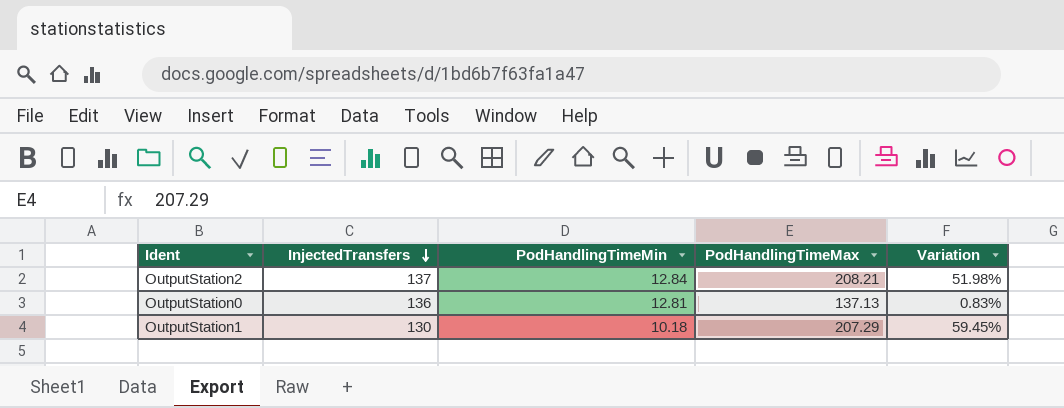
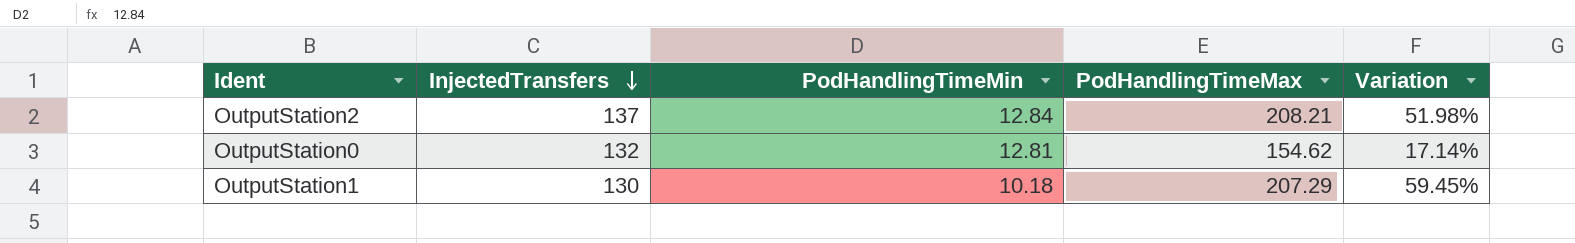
OutputStation0 | InjectedTransfers: 136 -> 132
OutputStation0 | PodHandlingTimeMax: 137.13 -> 154.62
OutputStation0 | Variation: 0.83% -> 17.14%

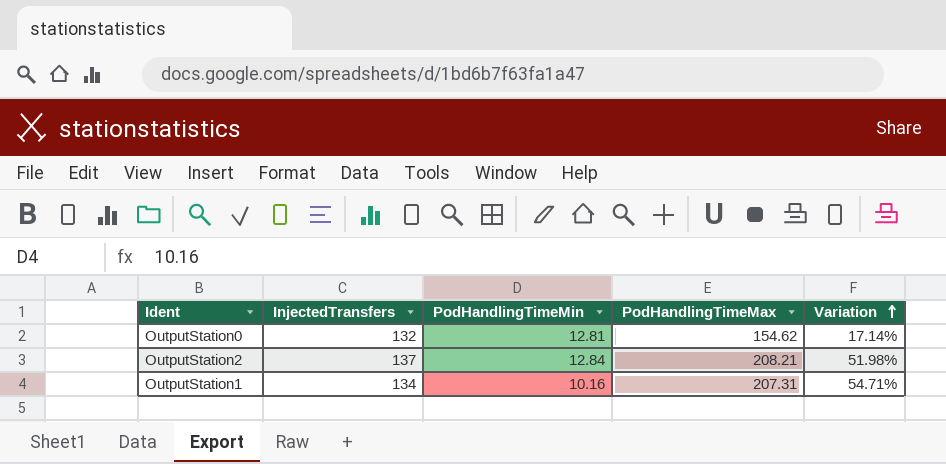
row order: InjectedTransfers descending -> Variation ascending
OutputStation1 | InjectedTransfers: 130 -> 134
OutputStation1 | PodHandlingTimeMin: 10.18 -> 10.16
OutputStation1 | PodHandlingTimeMax: 207.29 -> 207.31
OutputStation1 | Variation: 59.45% -> 54.71%

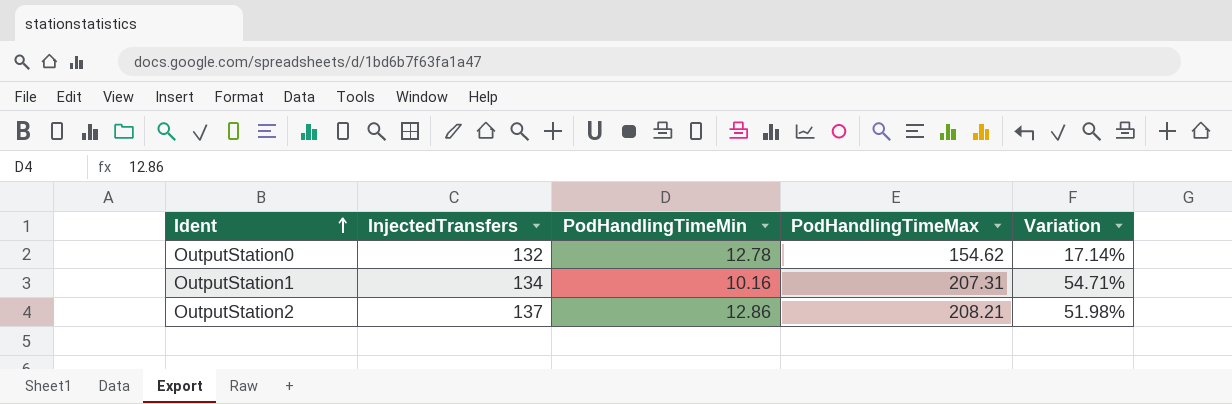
row order: Variation ascending -> Ident ascending
OutputStation0 | PodHandlingTimeMin: 12.81 -> 12.78
OutputStation2 | PodHandlingTimeMin: 12.84 -> 12.86

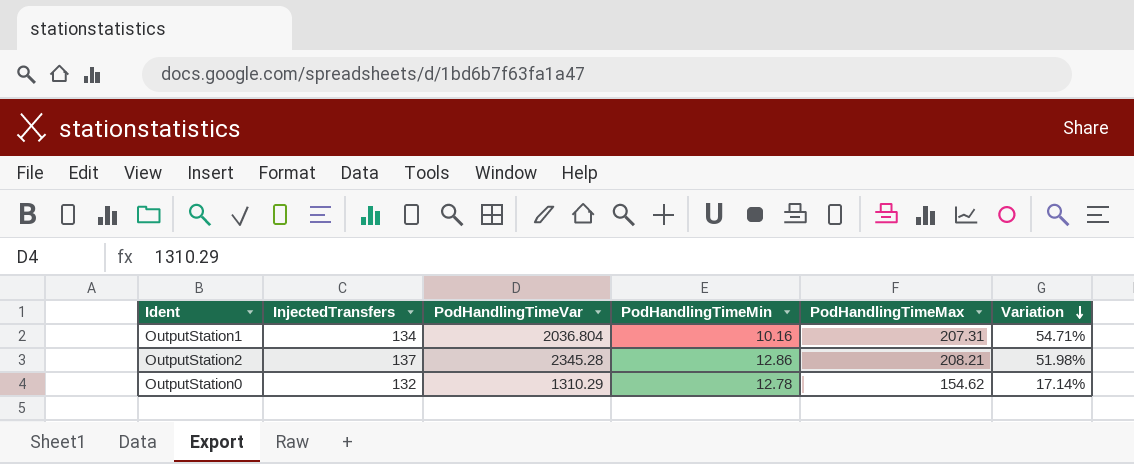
row order: Ident ascending -> Variation descending
column PodHandlingTimeVar | position: none -> 3

